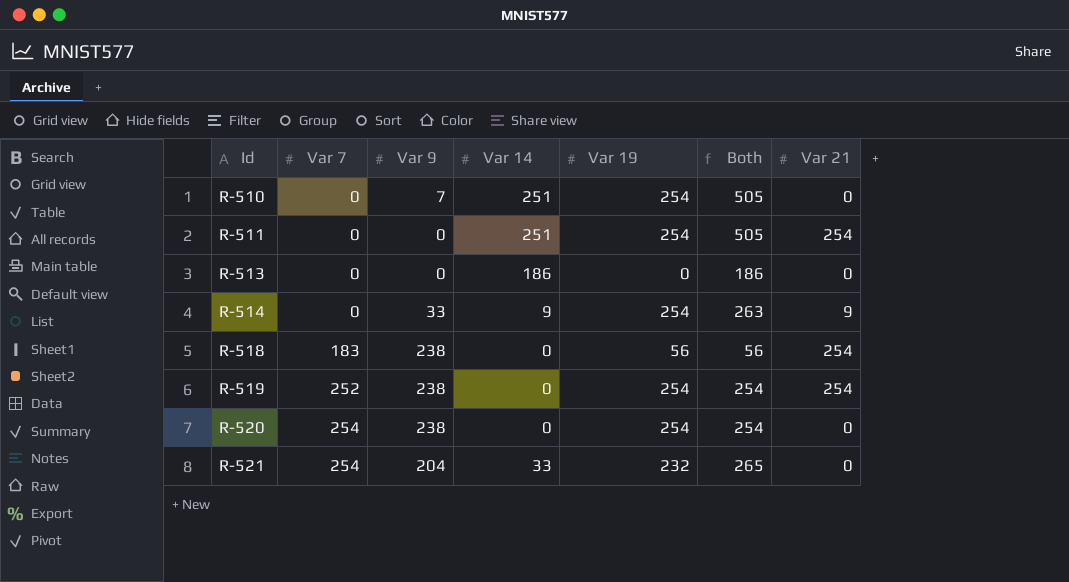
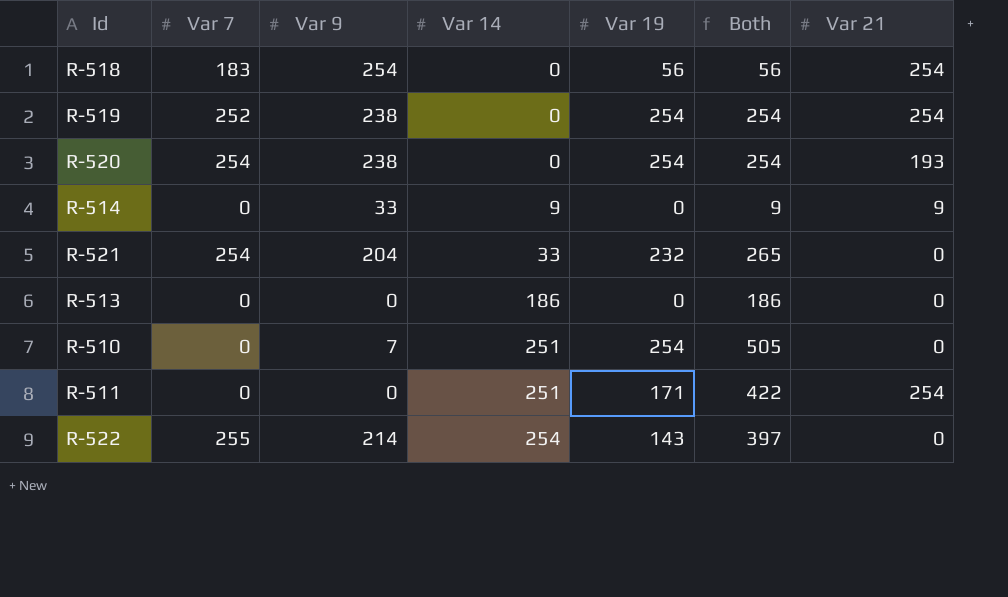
row order: Id ascending -> Var 14 ascending
R-518 | Var 9: 238 -> 254
R-520 | Var 21: 0 -> 193
R-514 | Var 19: 254 -> 0
R-514 | Both: 263 -> 9
R-511 | Var 19: 254 -> 171
R-511 | Both: 505 -> 422
row R-522: none -> 255 | 214 | 254 | 143 | 397 | 0

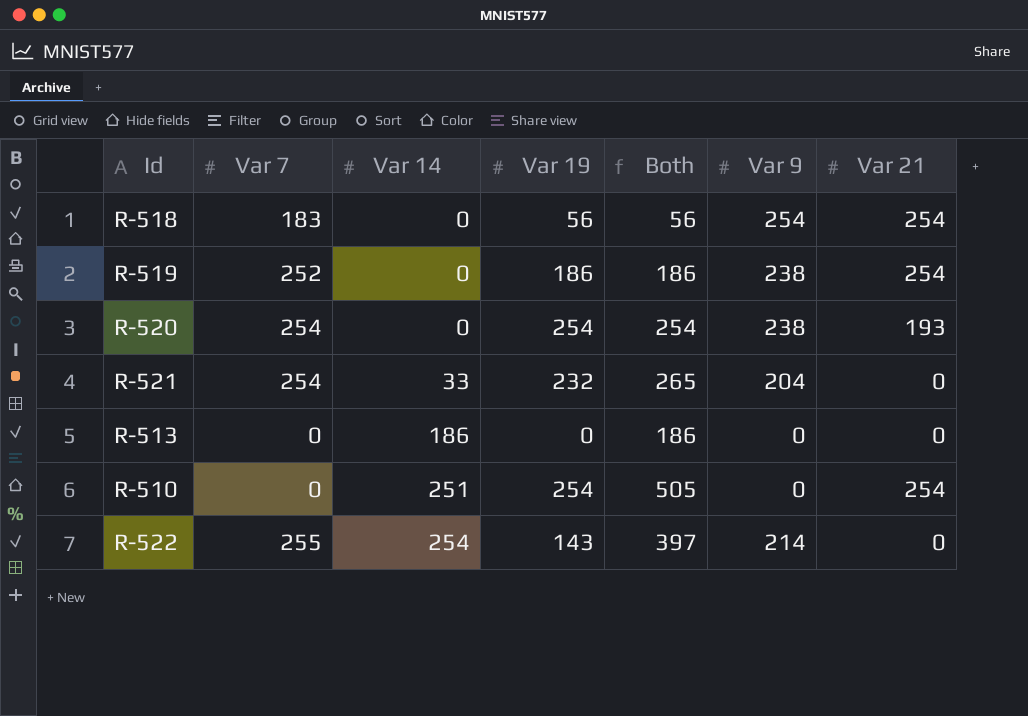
column Var 9 | position: 3 -> 6
row R-514: 0 | 33 | 9 | 0 | 9 | 9 -> none
row R-511: 0 | 0 | 251 | 171 | 422 | 254 -> none
R-519 | Var 19: 254 -> 186
R-519 | Both: 254 -> 186
R-510 | Var 9: 7 -> 0
R-510 | Var 21: 0 -> 254

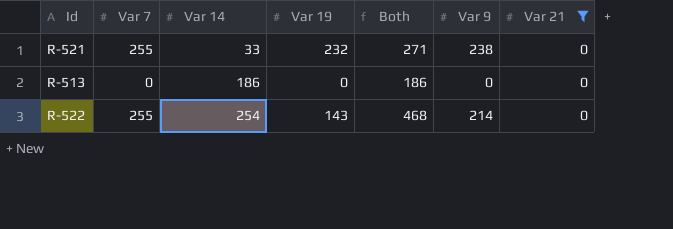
filter: none -> Var 21 = 0
column Both | formula: [Var 14] + [Var 19] -> [Var 14] + [Var 9]
R-521 | Var 7: 254 -> 255
R-521 | Var 9: 204 -> 238

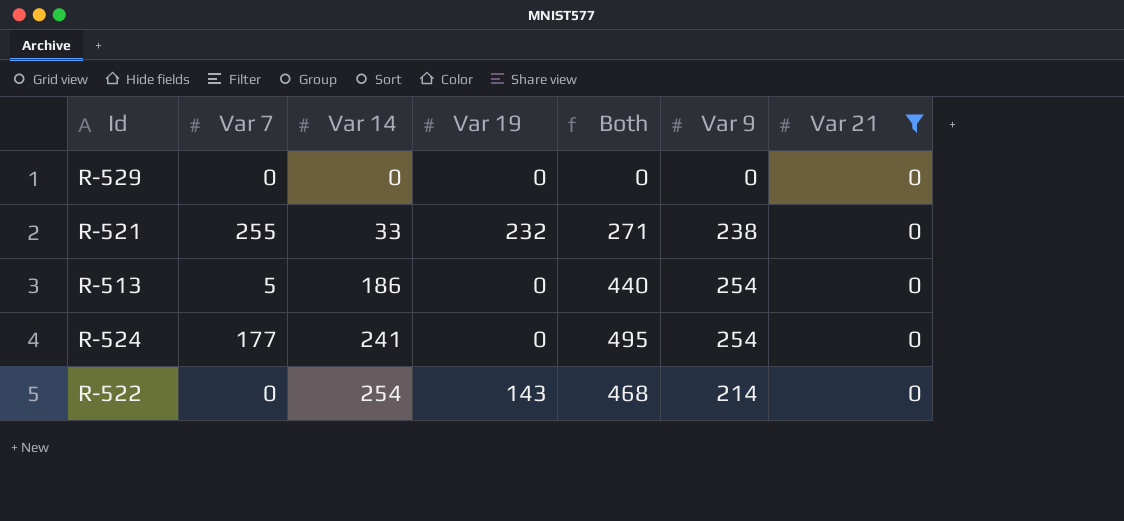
row R-529: none -> 0 | 0 | 0 | 0 | 0 | 0
R-513 | Var 7: 0 -> 5
R-513 | Both: 186 -> 440
R-513 | Var 9: 0 -> 254
row R-524: none -> 177 | 241 | 0 | 495 | 254 | 0
R-522 | Var 7: 255 -> 0

